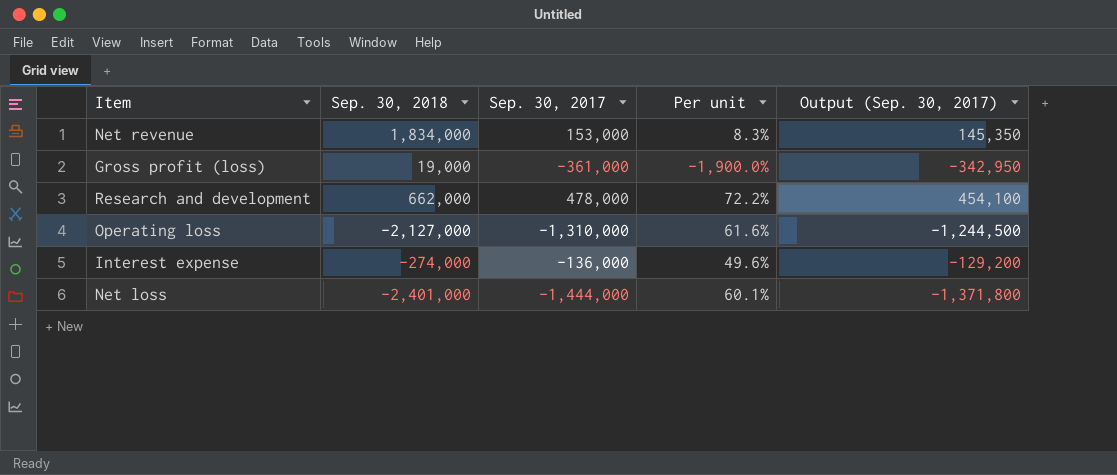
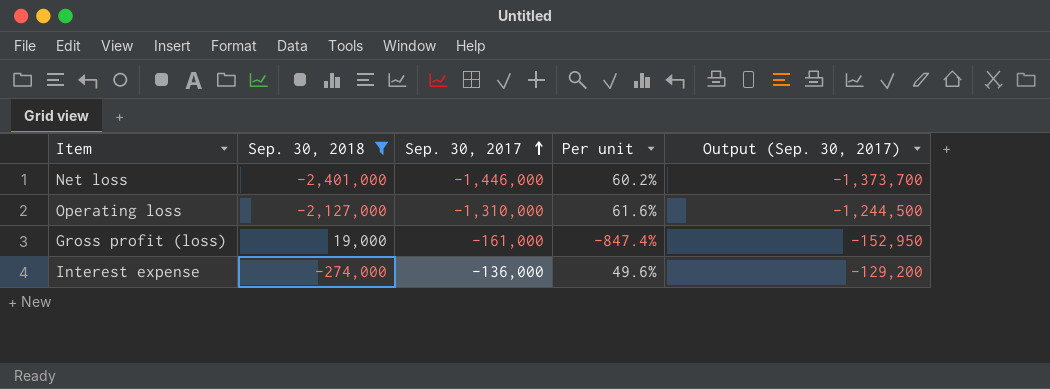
filter: none -> Sep. 30, 2018 <= 19,000
row order: none -> Sep. 30, 2017 ascending
Net loss | Sep. 30, 2017: -1,444,000 -> -1,446,000
Net loss | Per unit: 60.1% -> 60.2%
Net loss | Output (Sep. 30, 2017): -1,371,800 -> -1,373,700
Gross profit (loss) | Sep. 30, 2017: -361,000 -> -161,000
Gross profit (loss) | Per unit: -1,900.0% -> -847.4%
Gross profit (loss) | Output (Sep. 30, 2017): -342,950 -> -152,950

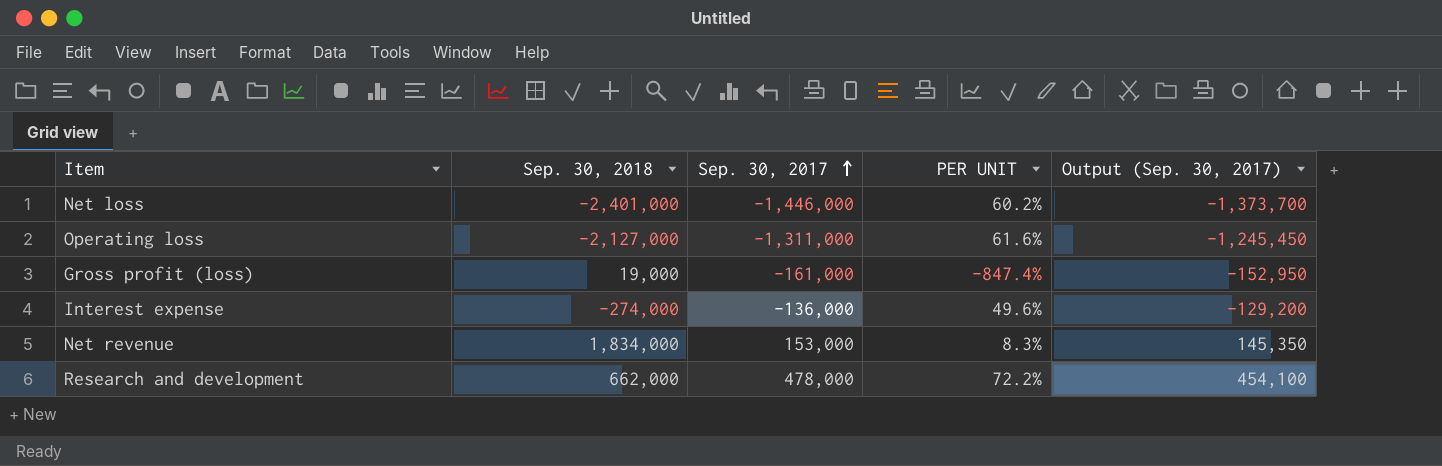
filter: Sep. 30, 2018 <= 19,000 -> none
column name: Per unit -> PER UNIT
Operating loss | Sep. 30, 2017: -1,310,000 -> -1,311,000
Operating loss | Output (Sep. 30, 2017): -1,244,500 -> -1,245,450

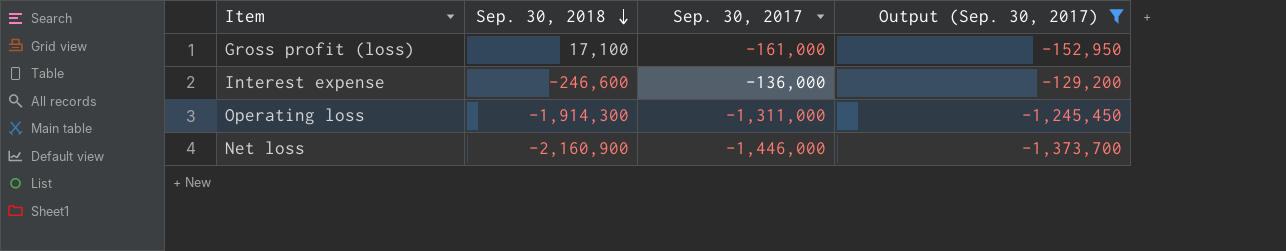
filter: none -> Output (Sep. 30, 2017) <= -129,200
row order: Sep. 30, 2017 ascending -> Sep. 30, 2018 descending
column PER UNIT | formula: [Sep. 30, 2017] / [Sep. 30, 2018] -> none
Gross profit (loss) | Sep. 30, 2018: 19,000 -> 17,100
Interest expense | Sep. 30, 2018: -274,000 -> -246,600
Operating loss | Sep. 30, 2018: -2,127,000 -> -1,914,300
Net loss | Sep. 30, 2018: -2,401,000 -> -2,160,900

